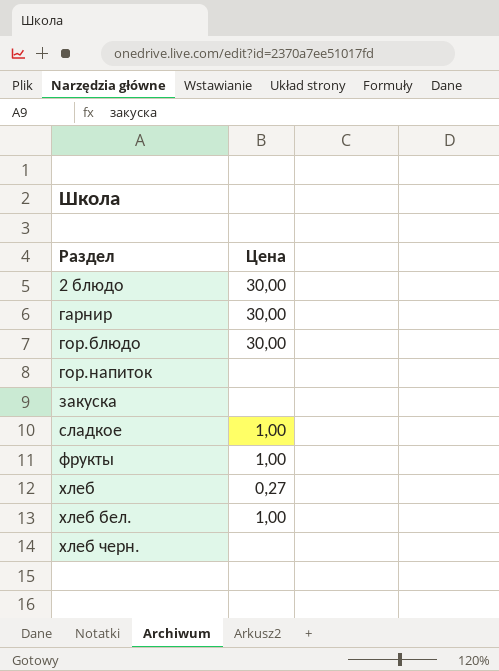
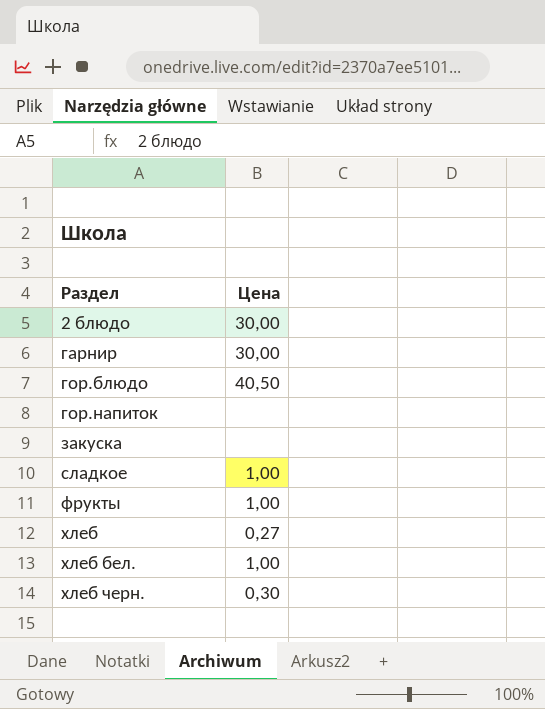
гор.блюдо | Цена: 30,00 -> 40,50
хлеб черн. | Цена: none -> 0,30

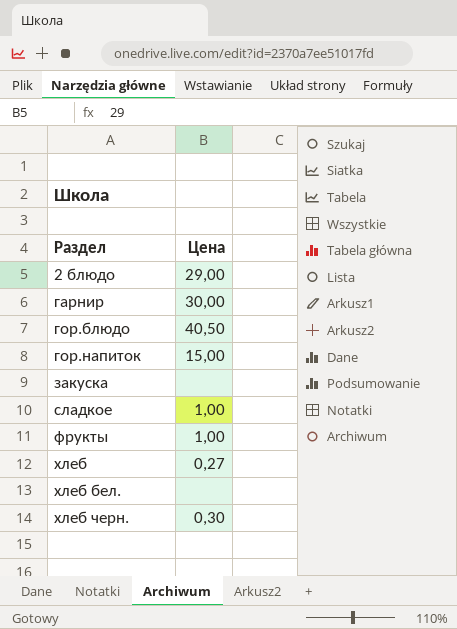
2 блюдо | Цена: 30,00 -> 29,00
гор.напиток | Цена: none -> 15,00
хлеб бел. | Цена: 1,00 -> none

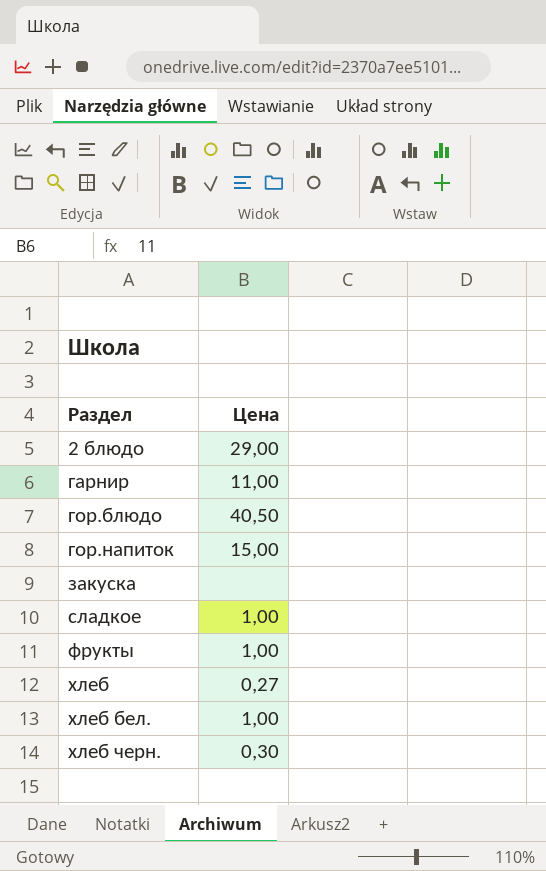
гарнир | Цена: 30,00 -> 11,00
хлеб бел. | Цена: none -> 1,00

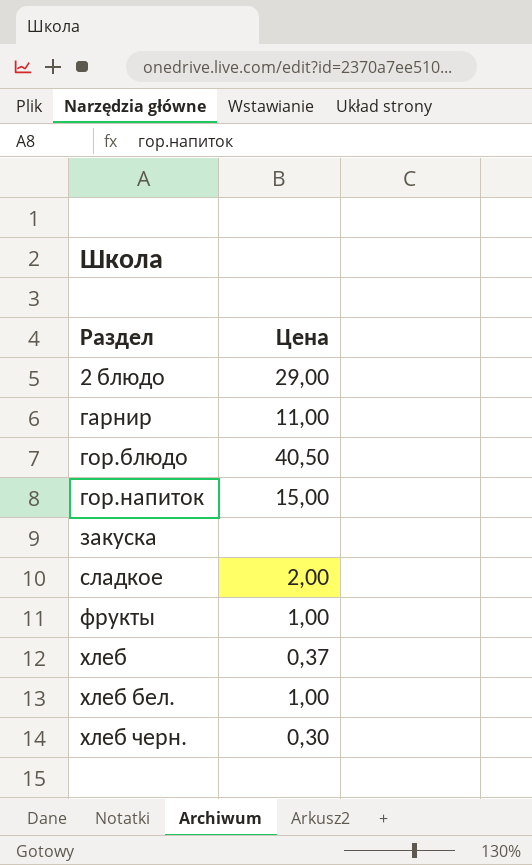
сладкое | Цена: 1,00 -> 2,00
хлеб | Цена: 0,27 -> 0,37

